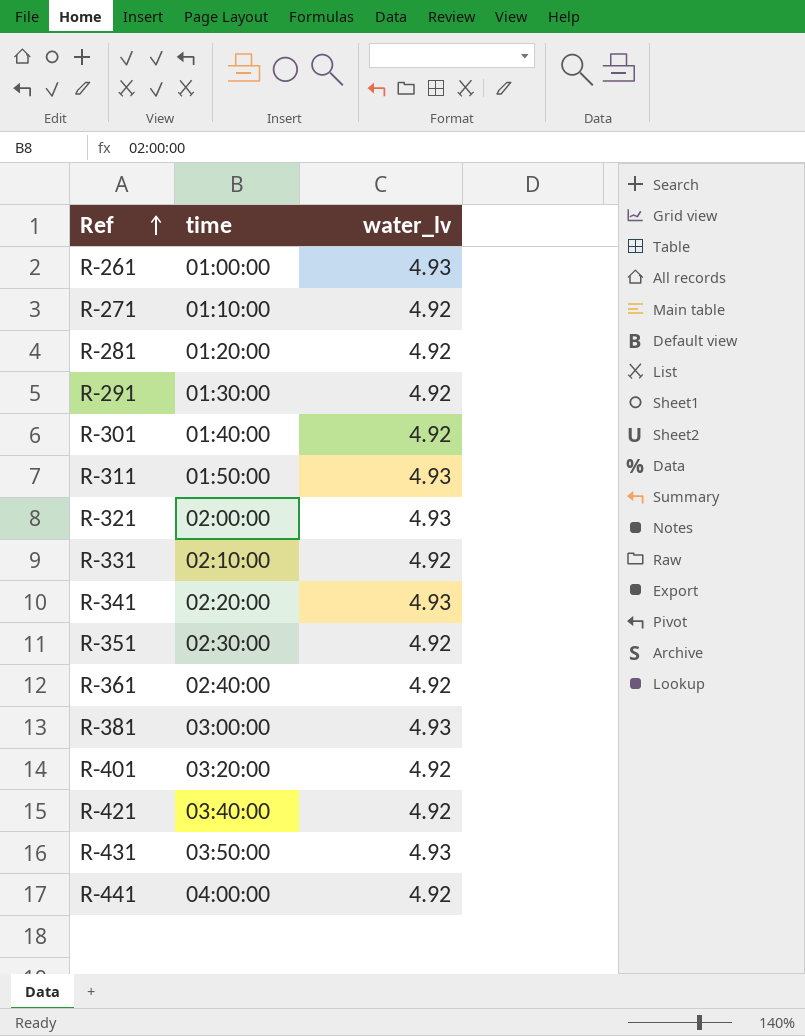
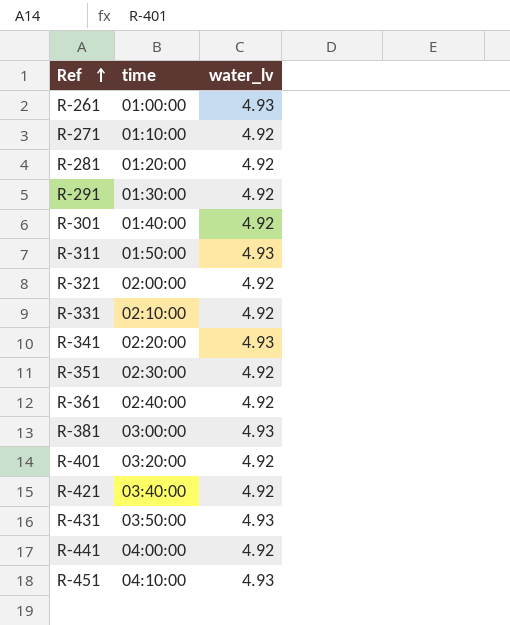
R-321 | water_lv: 4.93 -> 4.92
row R-451: none -> 04:10:00 | 4.93

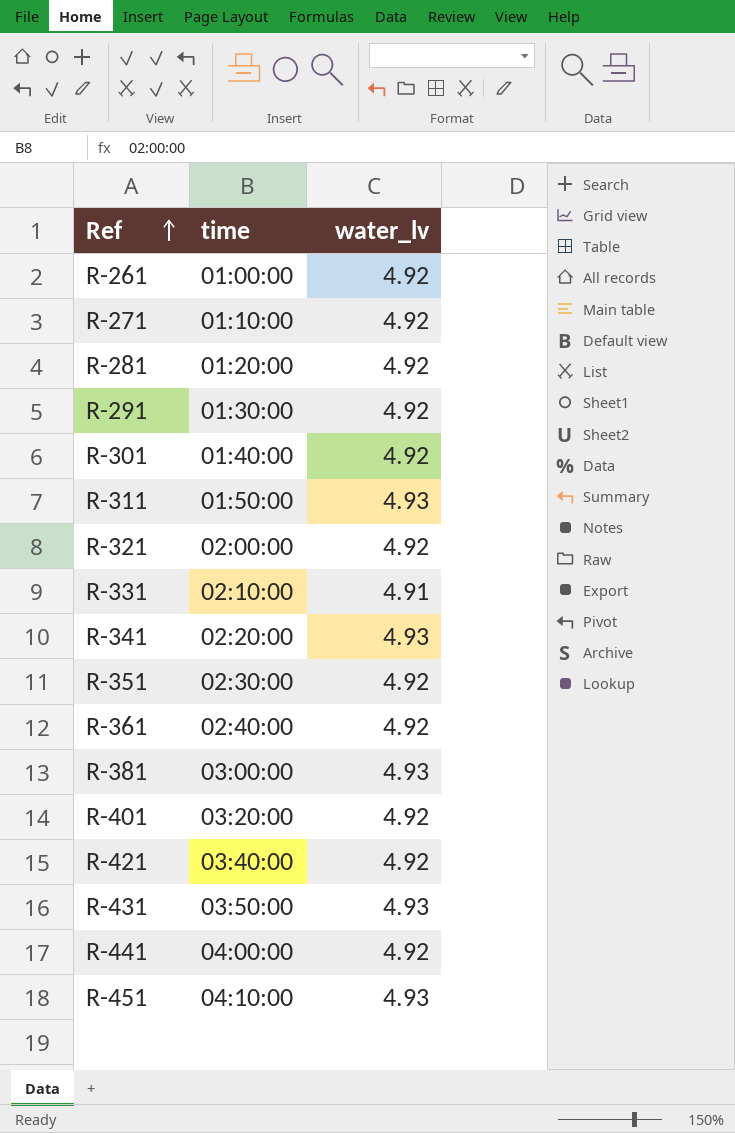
R-261 | water_lv: 4.93 -> 4.92
R-331 | water_lv: 4.92 -> 4.91

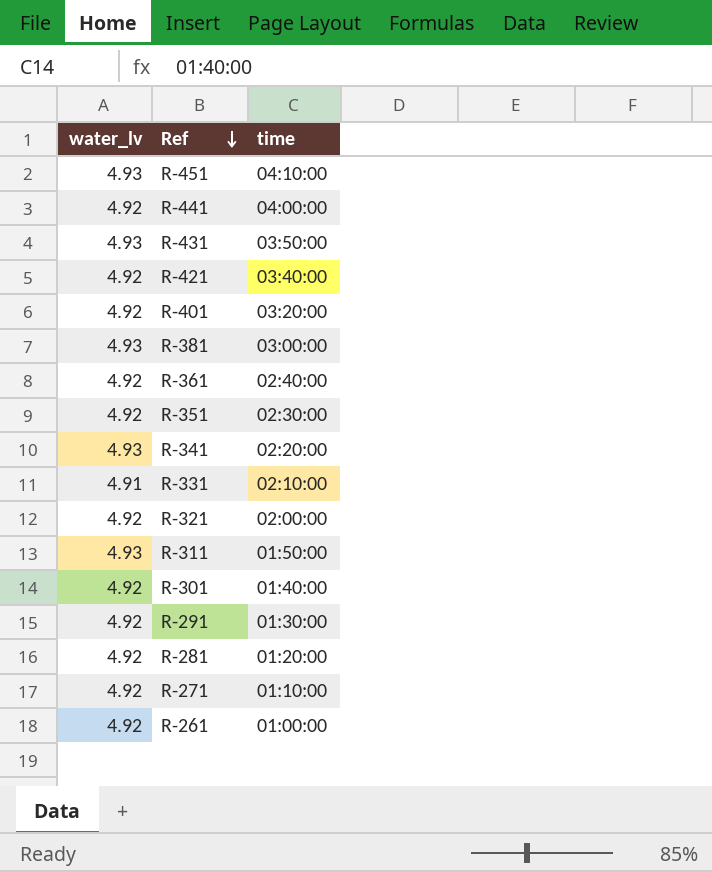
row order: Ref ascending -> Ref descending
column water_lv | position: 3 -> 1

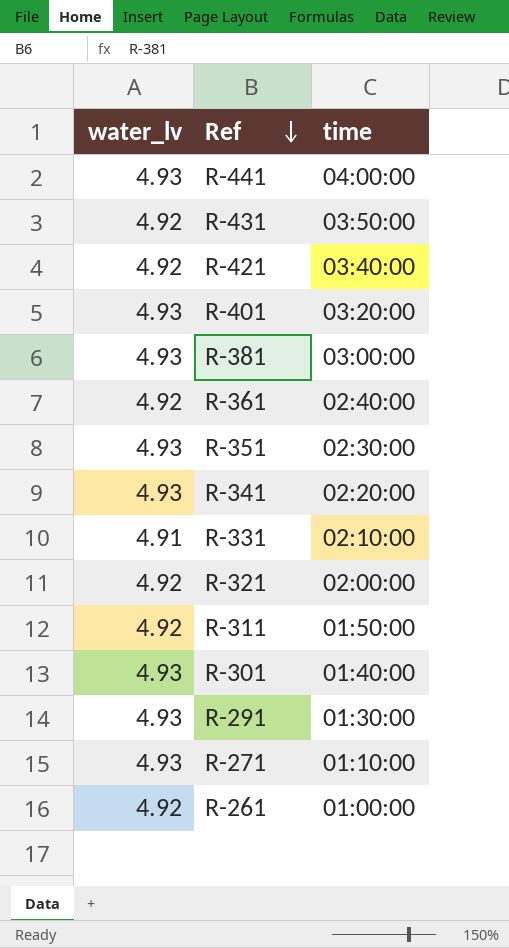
row R-451: 4.93 | 04:10:00 -> none
row R-281: 4.92 | 01:20:00 -> none
R-441 | water_lv: 4.92 -> 4.93
R-431 | water_lv: 4.93 -> 4.92
R-401 | water_lv: 4.92 -> 4.93
R-351 | water_lv: 4.92 -> 4.93
R-311 | water_lv: 4.93 -> 4.92
R-301 | water_lv: 4.92 -> 4.93
R-291 | water_lv: 4.92 -> 4.93
R-271 | water_lv: 4.92 -> 4.93

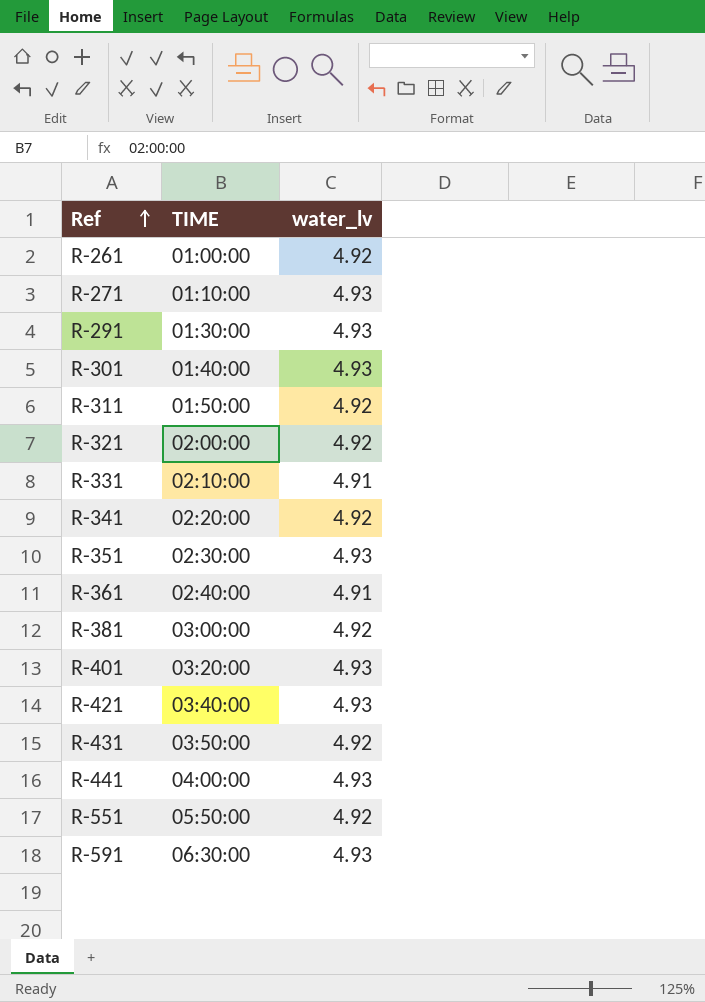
row order: Ref descending -> Ref ascending
column name: time -> TIME
column water_lv | position: 1 -> 3
R-341 | water_lv: 4.93 -> 4.92
R-361 | water_lv: 4.92 -> 4.91
R-381 | water_lv: 4.93 -> 4.92
R-421 | water_lv: 4.92 -> 4.93
row R-551: none -> 05:50:00 | 4.92
row R-591: none -> 06:30:00 | 4.93

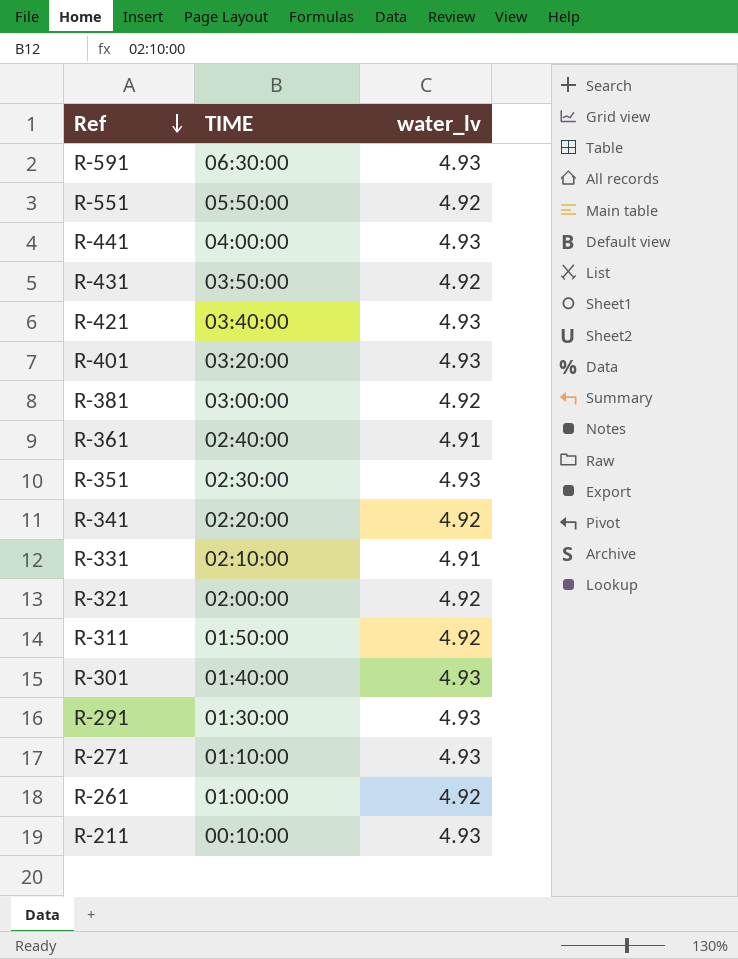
row order: Ref ascending -> Ref descending
row R-211: none -> 00:10:00 | 4.93

